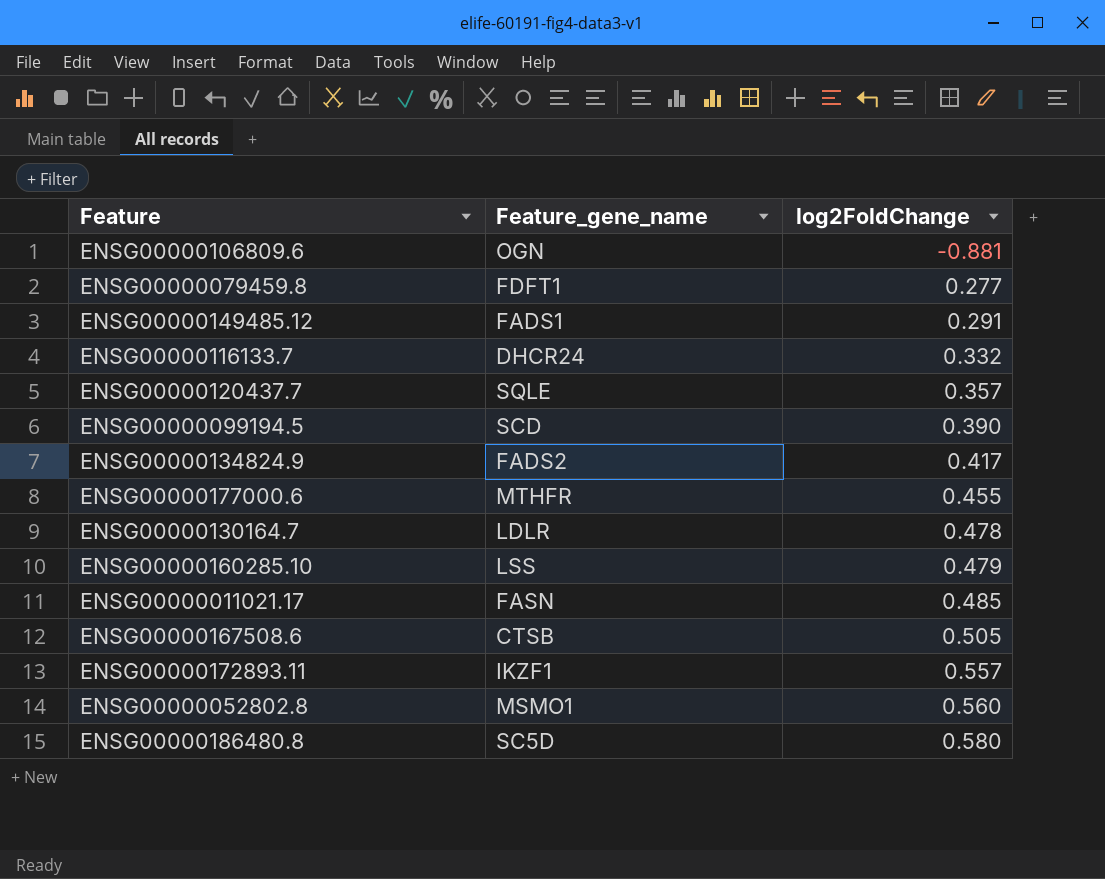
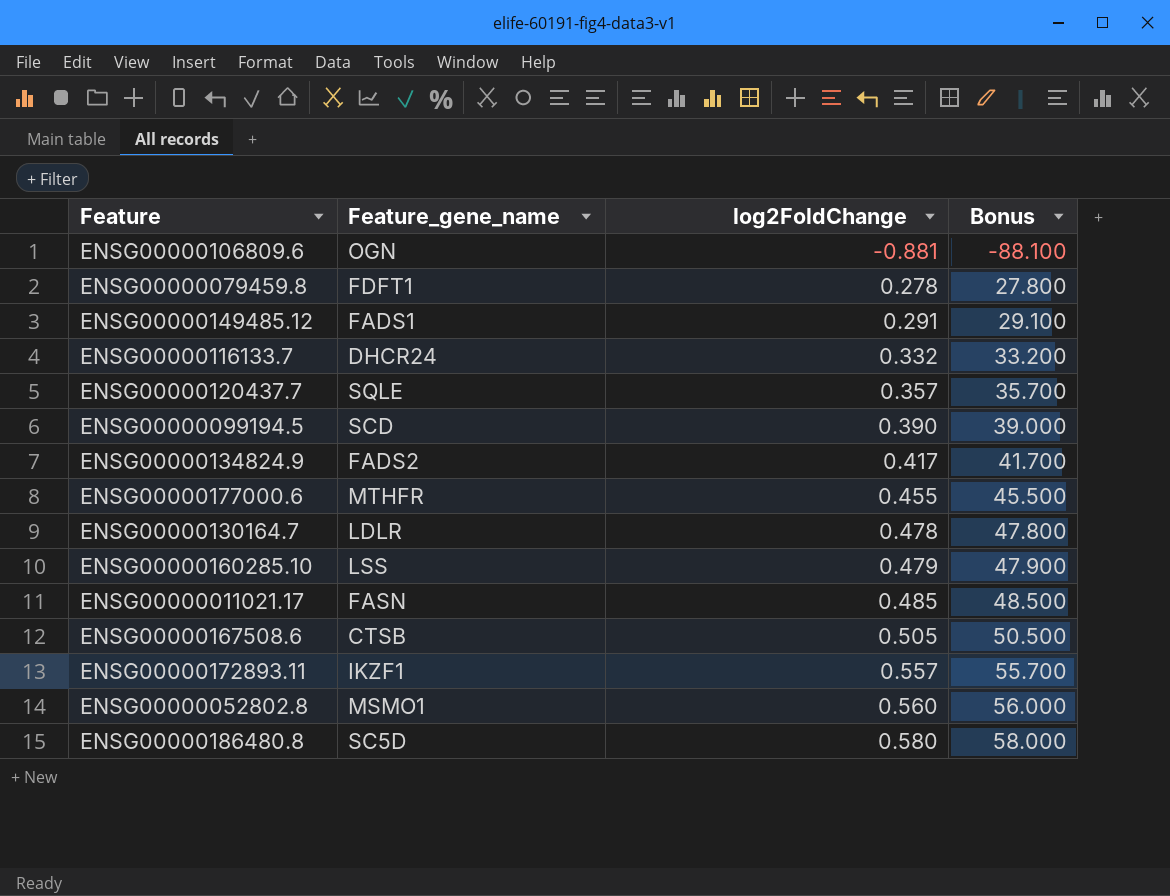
column Bonus | formula: none -> [log2FoldChange] * 100
ENSG00000079459.8 | log2FoldChange: 0.277 -> 0.278

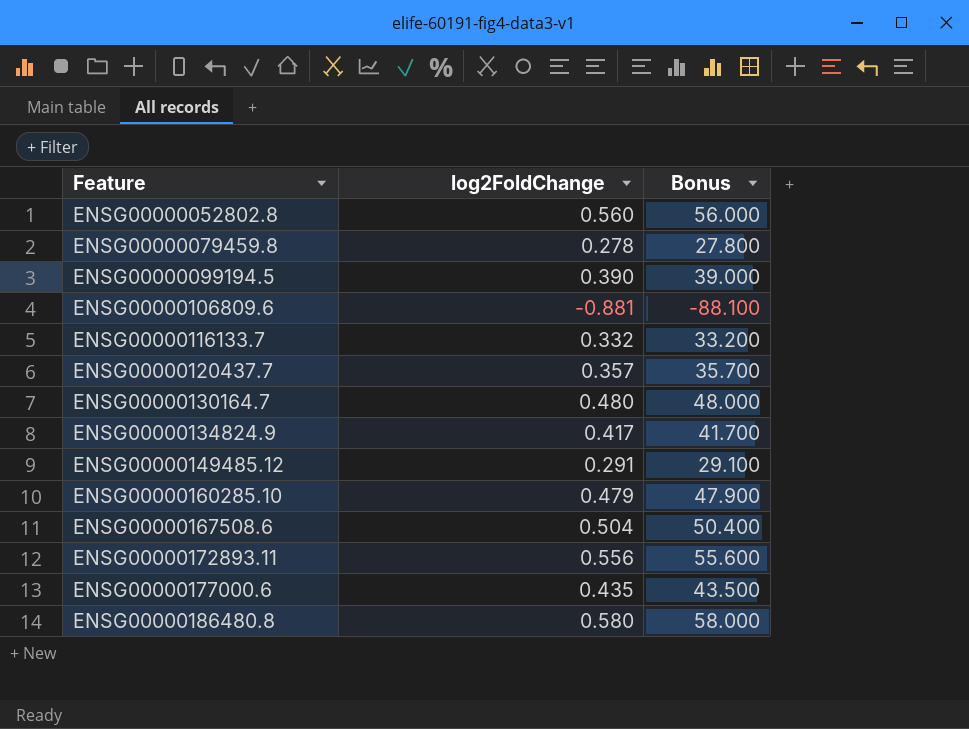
row order: log2FoldChange ascending -> Feature ascending
column Feature_gene_name | position: 2 -> none
row ENSG00000011021.17: FASN | 0.485 | 48.500 -> none
ENSG00000130164.7 | log2FoldChange: 0.478 -> 0.480
ENSG00000130164.7 | Bonus: 47.800 -> 48.000
ENSG00000167508.6 | log2FoldChange: 0.505 -> 0.504
ENSG00000167508.6 | Bonus: 50.500 -> 50.400
ENSG00000172893.11 | log2FoldChange: 0.557 -> 0.556
ENSG00000172893.11 | Bonus: 55.700 -> 55.600
ENSG00000177000.6 | log2FoldChange: 0.455 -> 0.435
ENSG00000177000.6 | Bonus: 45.500 -> 43.500

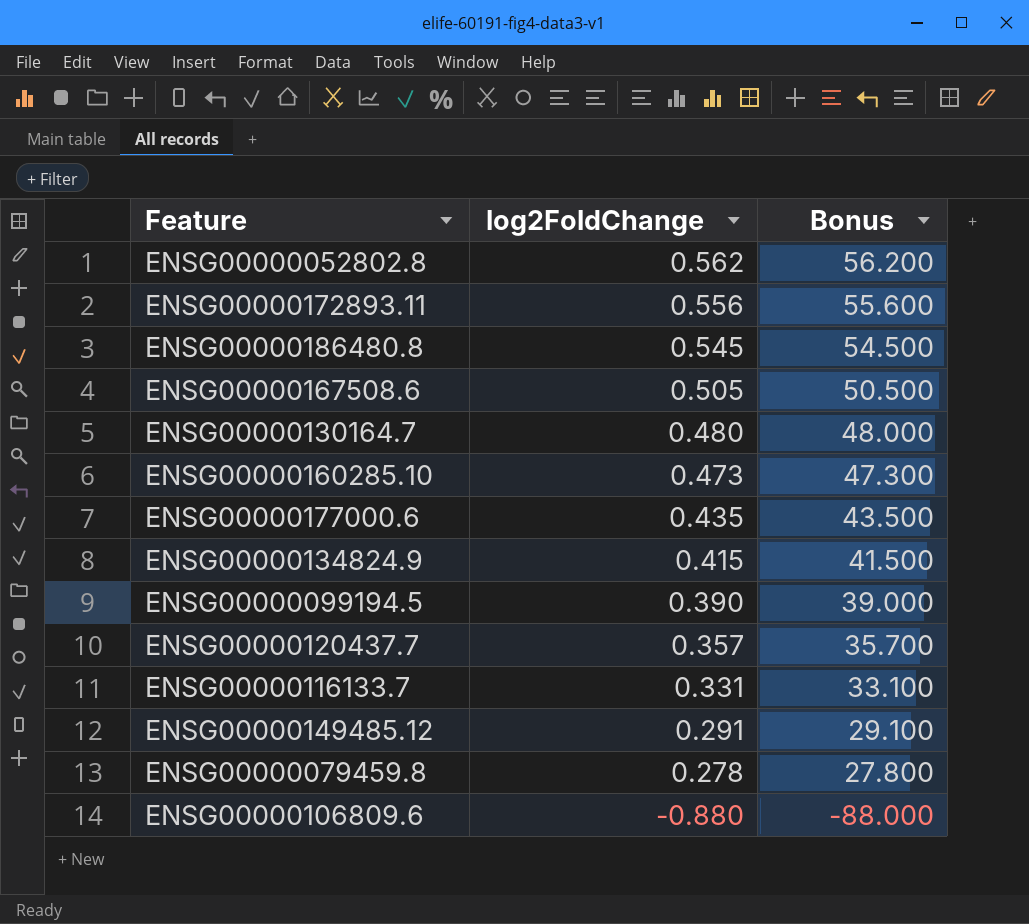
row order: Feature ascending -> log2FoldChange descending
ENSG00000052802.8 | log2FoldChange: 0.560 -> 0.562
ENSG00000052802.8 | Bonus: 56.000 -> 56.200
ENSG00000186480.8 | log2FoldChange: 0.580 -> 0.545
ENSG00000186480.8 | Bonus: 58.000 -> 54.500
ENSG00000167508.6 | log2FoldChange: 0.504 -> 0.505
ENSG00000167508.6 | Bonus: 50.400 -> 50.500
ENSG00000160285.10 | log2FoldChange: 0.479 -> 0.473
ENSG00000160285.10 | Bonus: 47.900 -> 47.300
ENSG00000134824.9 | log2FoldChange: 0.417 -> 0.415
ENSG00000134824.9 | Bonus: 41.700 -> 41.500
ENSG00000116133.7 | log2FoldChange: 0.332 -> 0.331
ENSG00000116133.7 | Bonus: 33.200 -> 33.100
ENSG00000106809.6 | log2FoldChange: -0.881 -> -0.880
ENSG00000106809.6 | Bonus: -88.100 -> -88.000

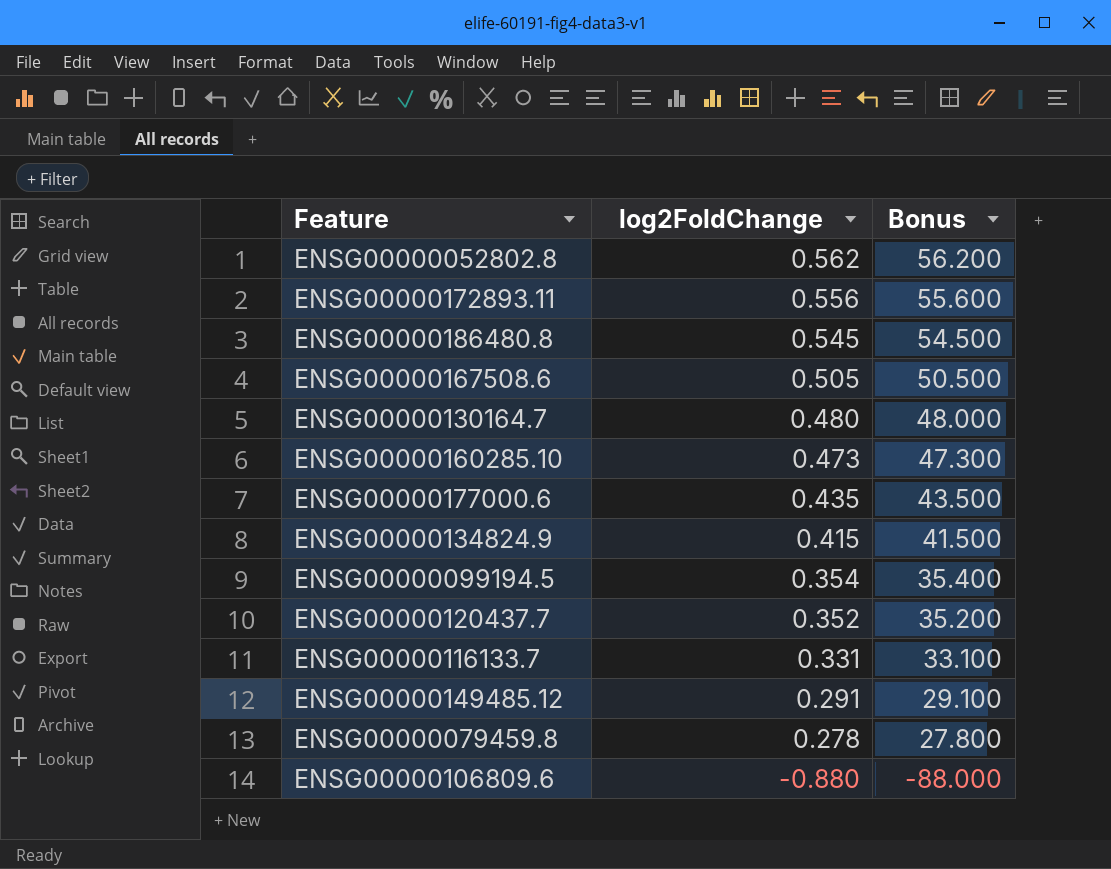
ENSG00000099194.5 | log2FoldChange: 0.390 -> 0.354
ENSG00000099194.5 | Bonus: 39.000 -> 35.400
ENSG00000120437.7 | log2FoldChange: 0.357 -> 0.352
ENSG00000120437.7 | Bonus: 35.700 -> 35.200

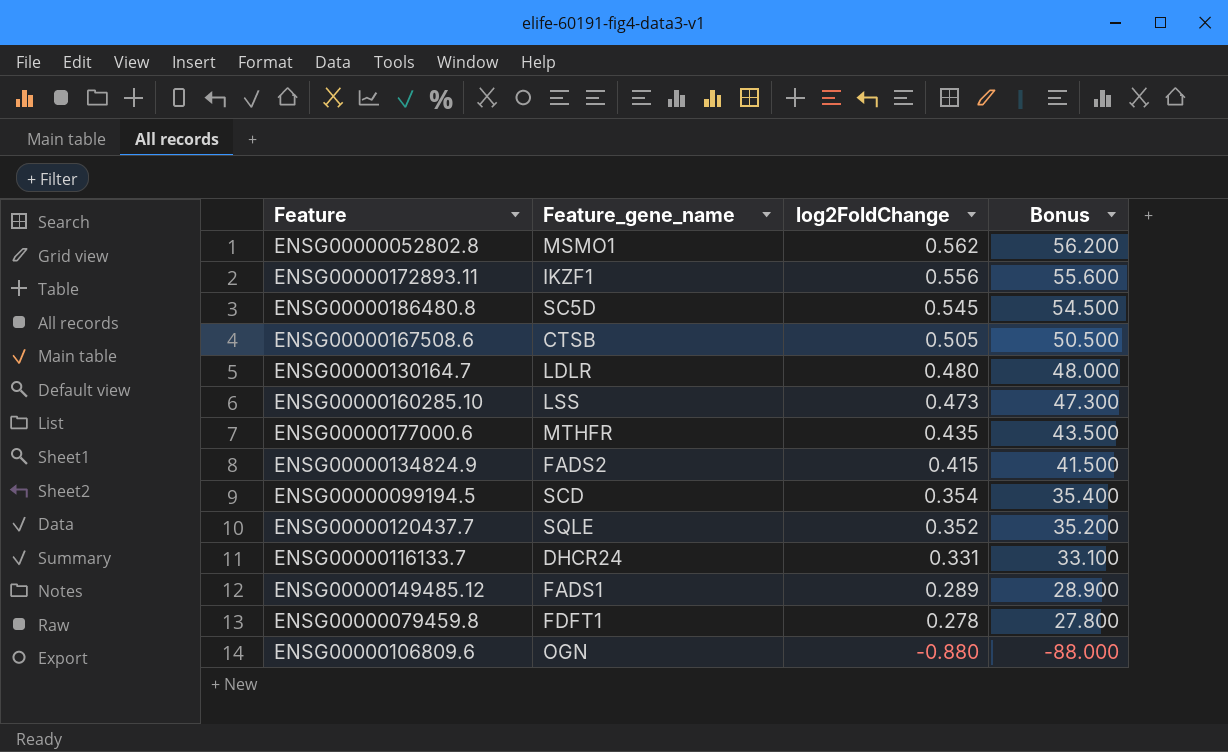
column Feature_gene_name | position: none -> 2
ENSG00000149485.12 | log2FoldChange: 0.291 -> 0.289
ENSG00000149485.12 | Bonus: 29.100 -> 28.900

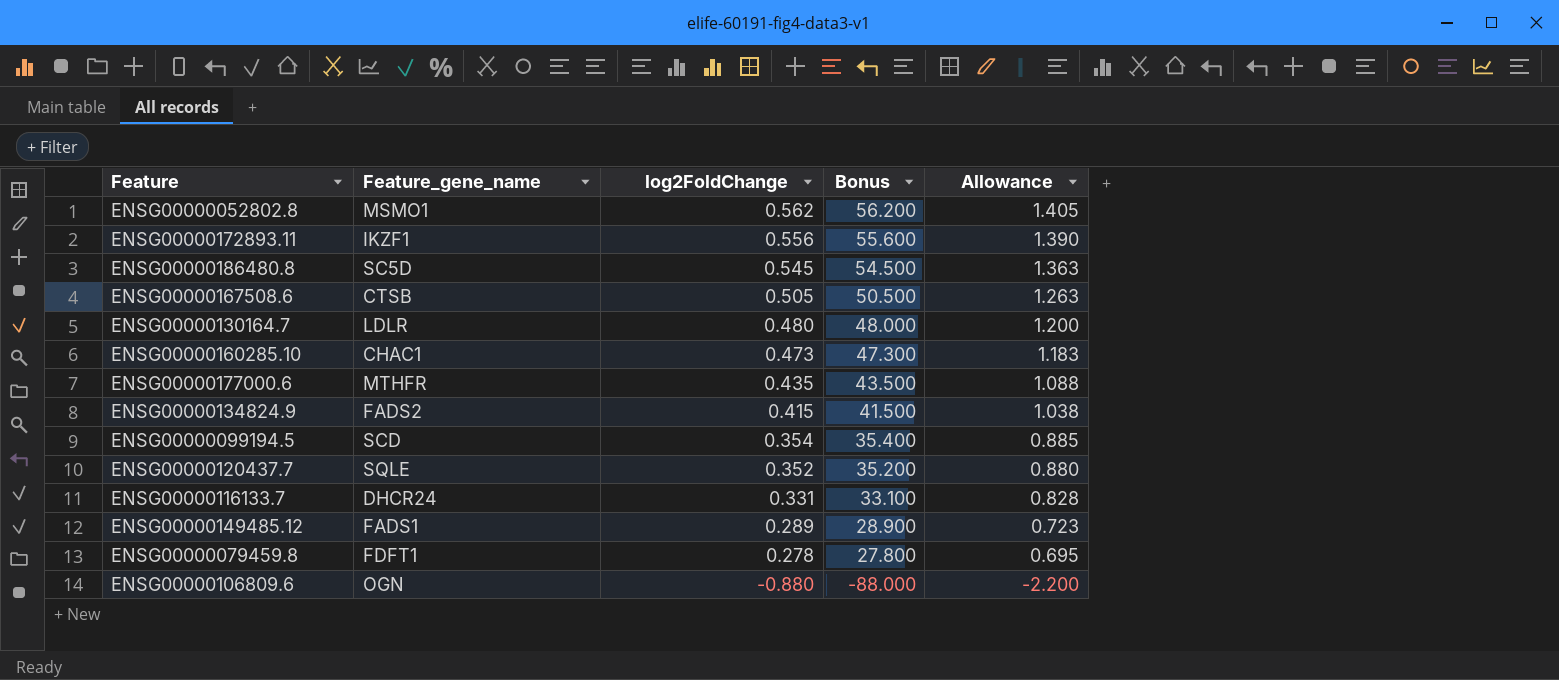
column Allowance | formula: none -> [log2FoldChange] * 2.5
ENSG00000160285.10 | Feature_gene_name: LSS -> CHAC1

